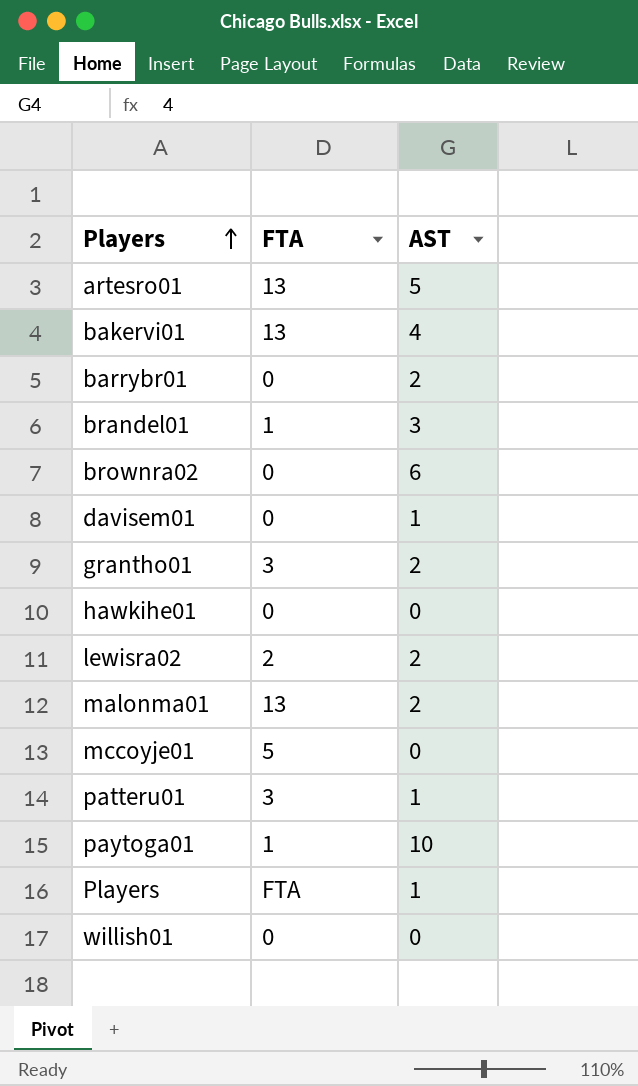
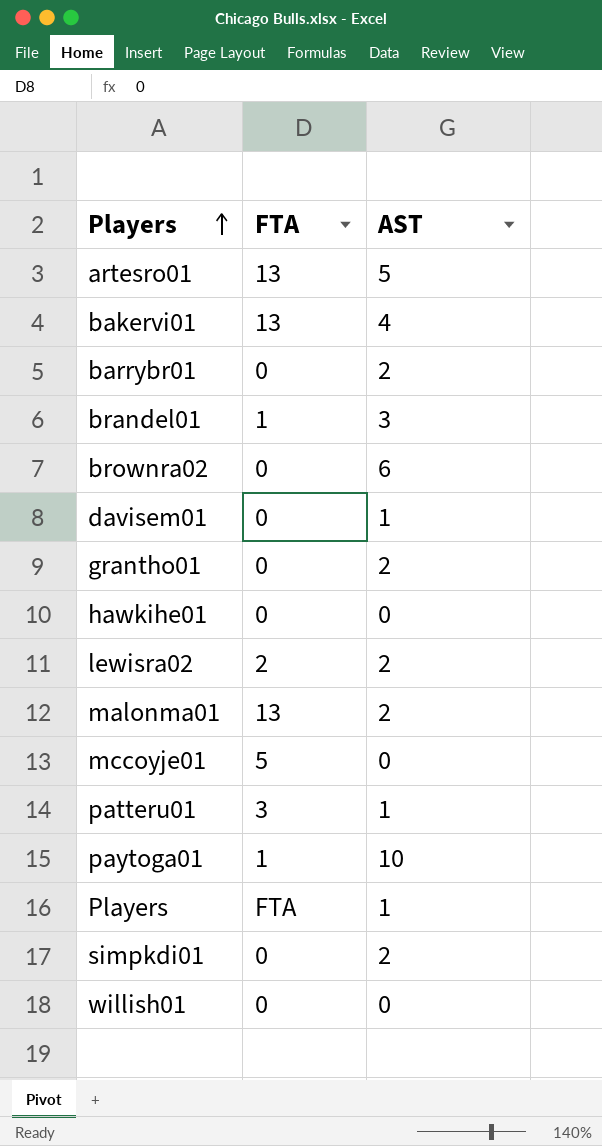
grantho01 | FTA: 3 -> 0
row simpkdi01: none -> 0 | 2

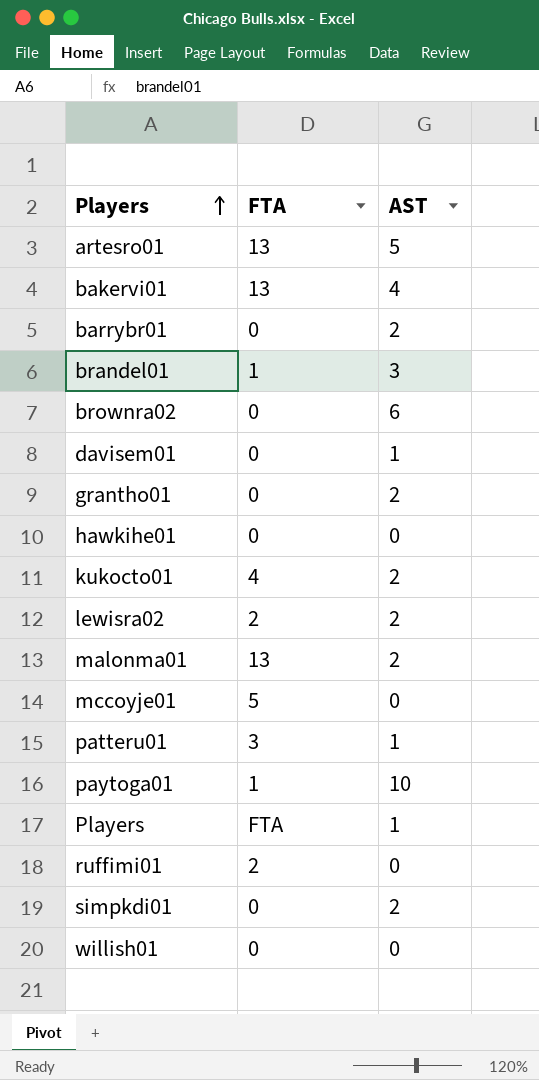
row kukocto01: none -> 4 | 2
row ruffimi01: none -> 2 | 0

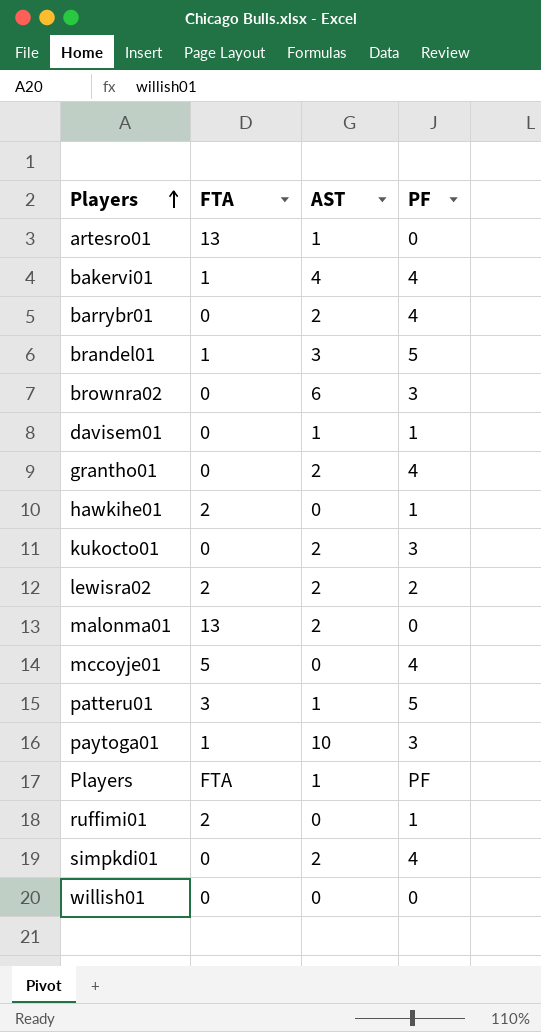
column PF | position: none -> 4
artesro01 | AST: 5 -> 1
bakervi01 | FTA: 13 -> 1
hawkihe01 | FTA: 0 -> 2
kukocto01 | FTA: 4 -> 0

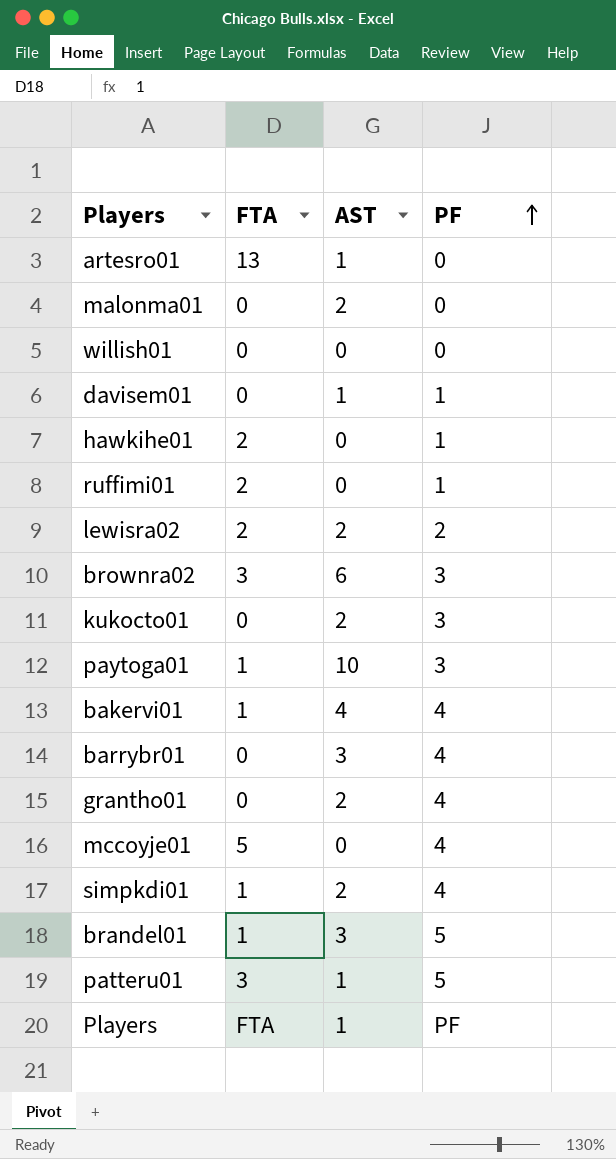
row order: Players ascending -> PF ascending
malonma01 | FTA: 13 -> 0
brownra02 | FTA: 0 -> 3
barrybr01 | AST: 2 -> 3
simpkdi01 | FTA: 0 -> 1

